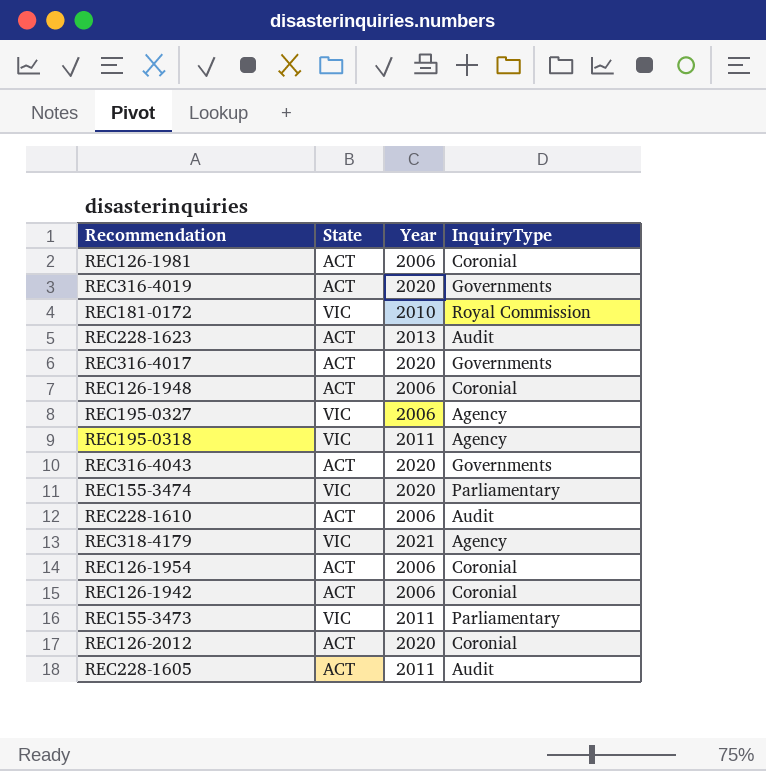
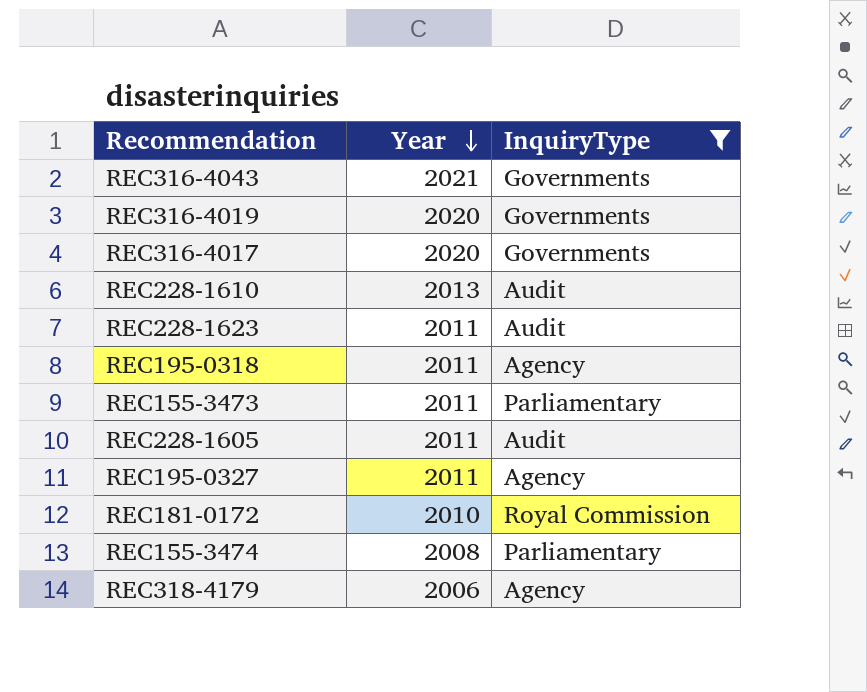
filter: none -> InquiryType != Coronial
row order: none -> Year descending
column State | position: 2 -> none
REC316-4043 | Year: 2020 -> 2021
REC228-1610 | Year: 2006 -> 2013
REC228-1623 | Year: 2013 -> 2011
REC195-0327 | Year: 2006 -> 2011
REC155-3474 | Year: 2020 -> 2008
REC318-4179 | Year: 2021 -> 2006

